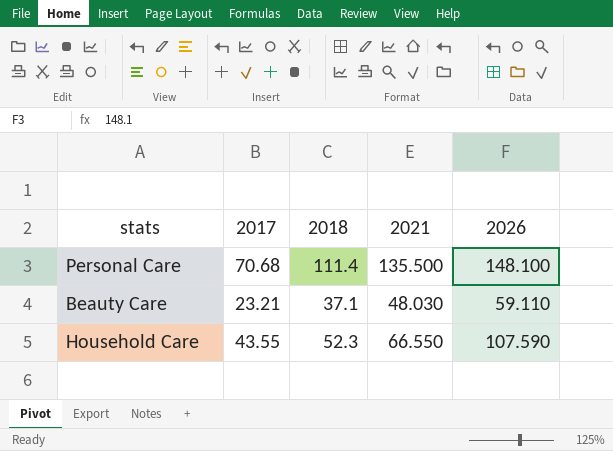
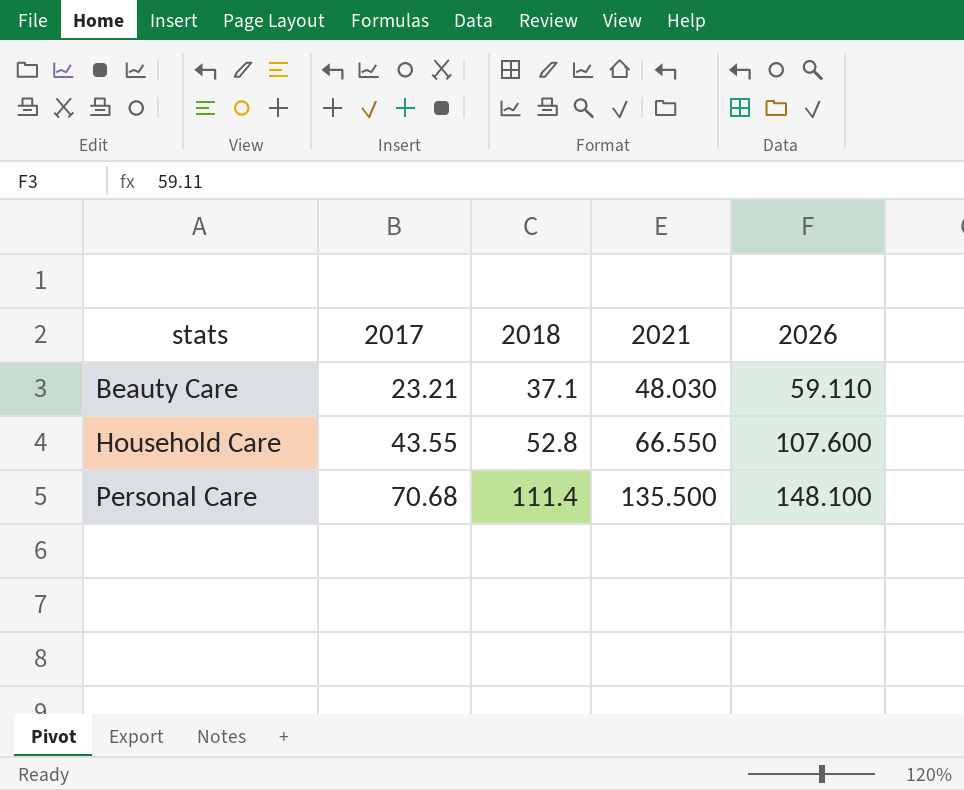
row order: none -> stats ascending
Household Care | 2018: 52.3 -> 52.8
Household Care | 2026: 107.590 -> 107.600

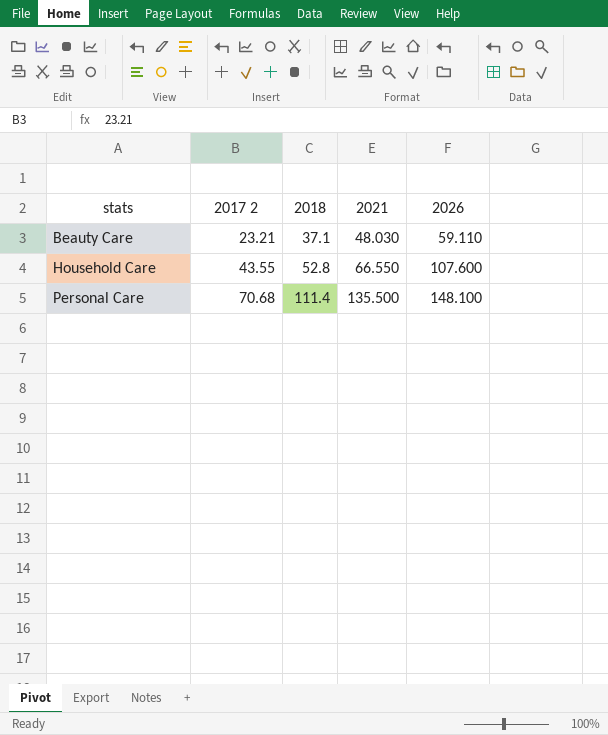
column name: 2017 -> 2017 2

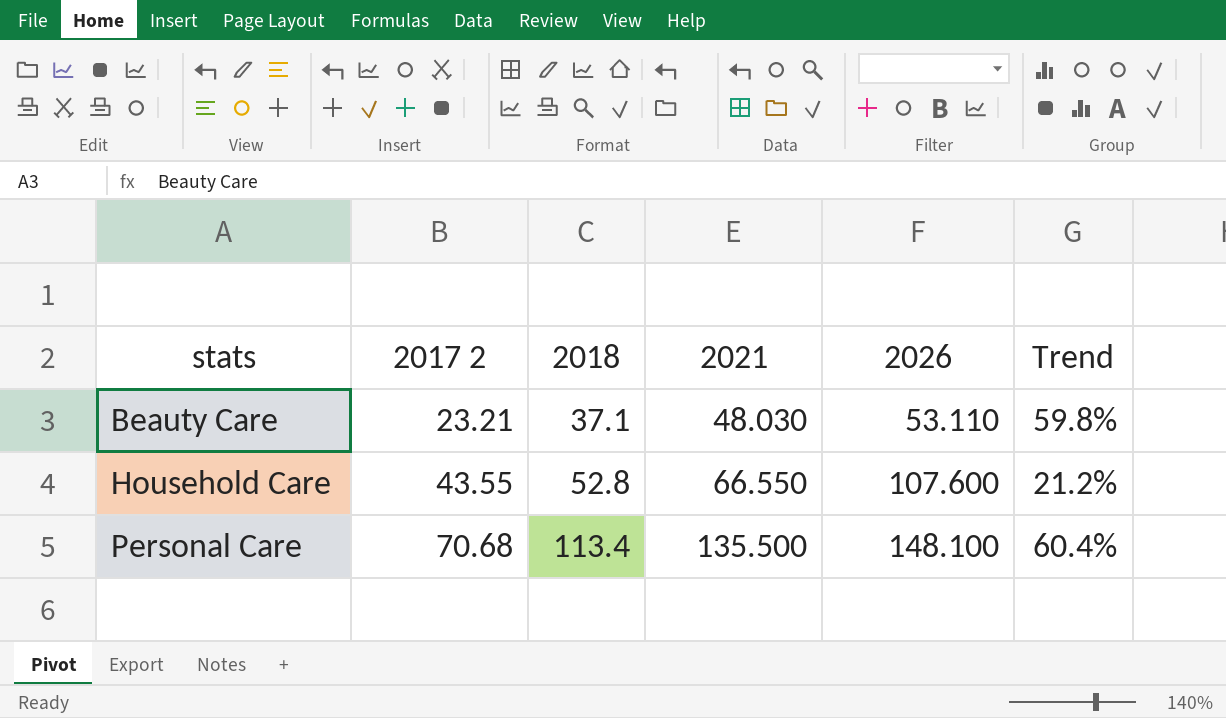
column Trend | formula: none -> ([2018] - [2017 2]) / [2017 2]
Beauty Care | 2026: 59.110 -> 53.110
Personal Care | 2018: 111.4 -> 113.4

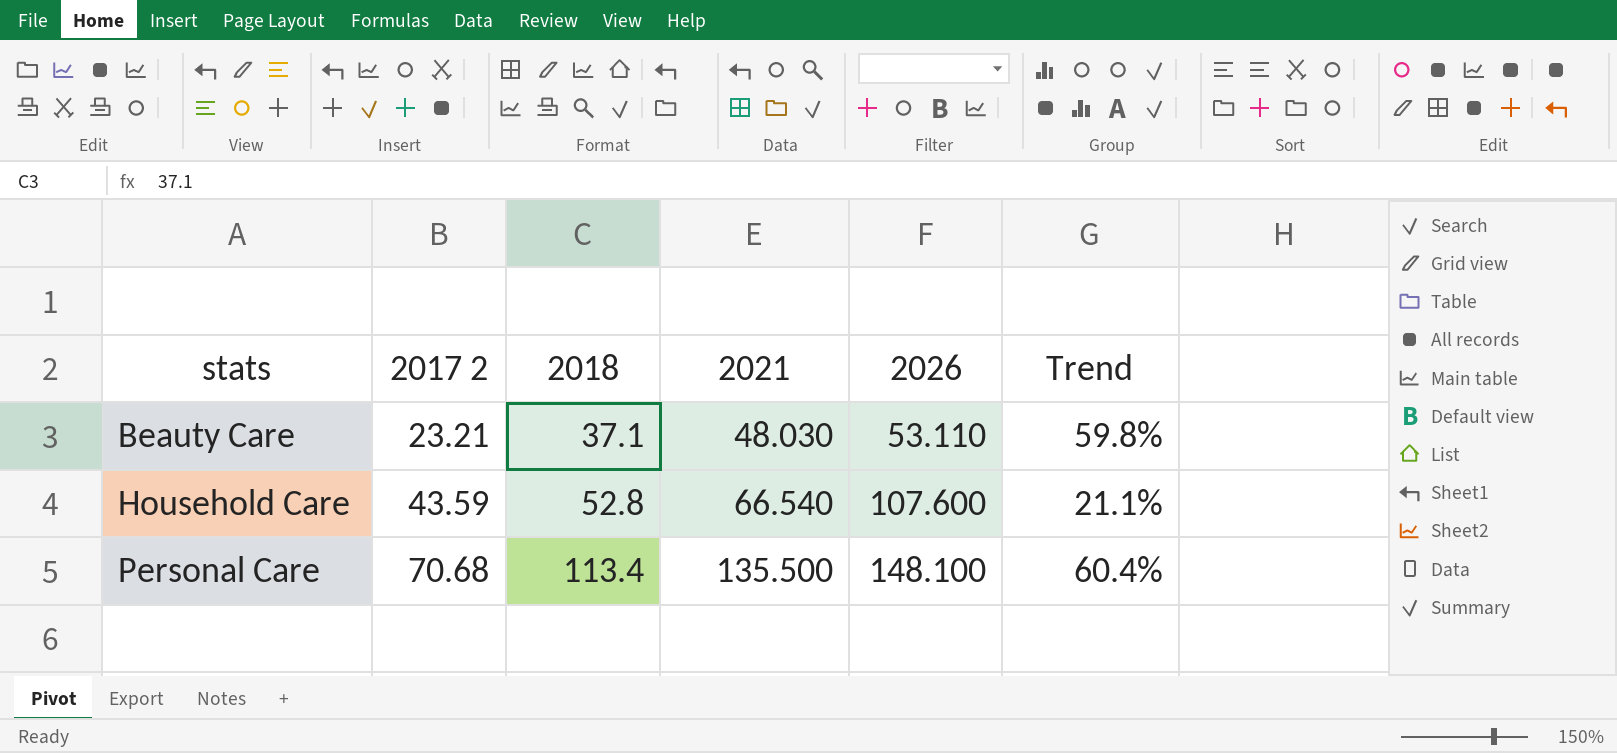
Household Care | 2017 2: 43.55 -> 43.59
Household Care | 2021: 66.550 -> 66.540
Household Care | Trend: 21.2% -> 21.1%

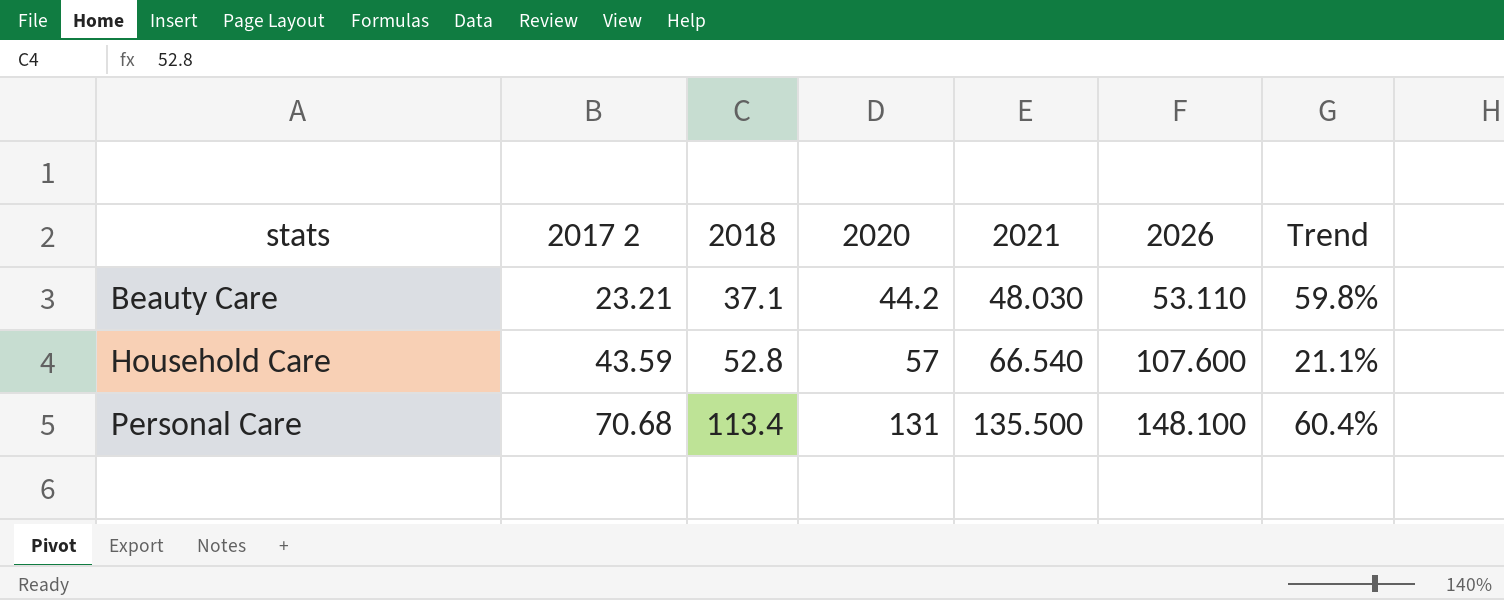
column 2020 | position: none -> 4

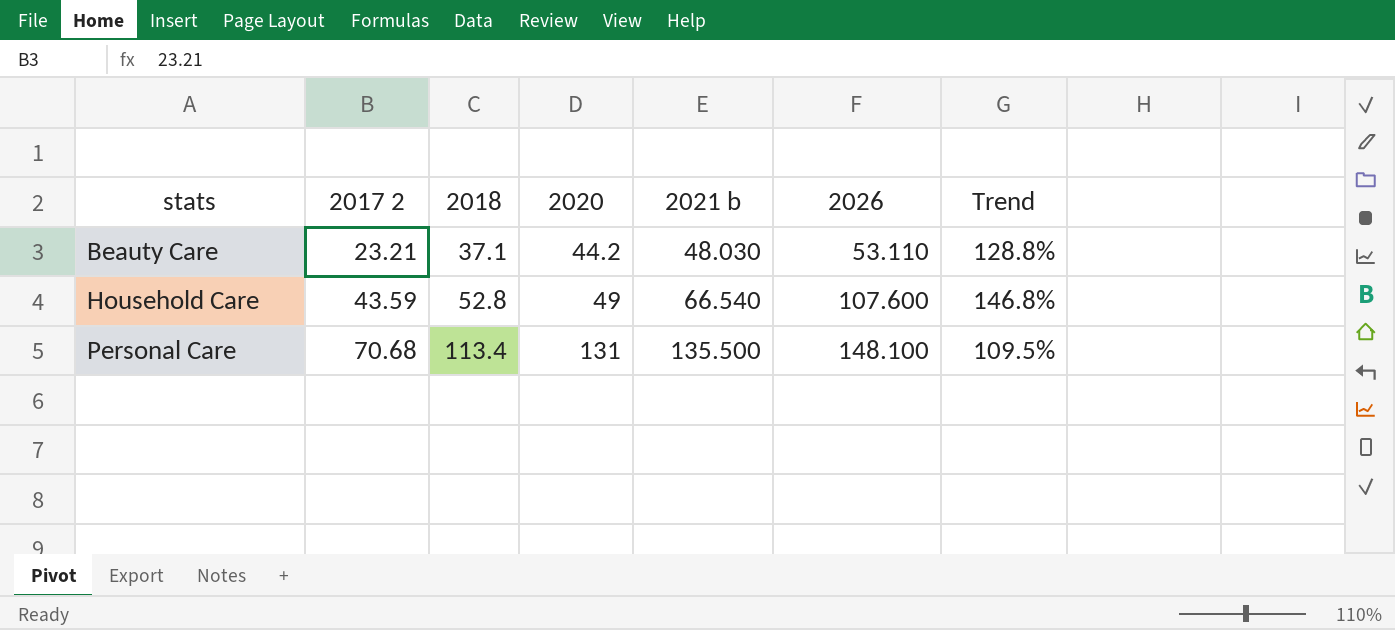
column name: 2021 -> 2021 b
column Trend | formula: ([2018] - [2017 2]) / [2017 2] -> ([2026] - [2017 2]) / [2017 2]
Household Care | 2020: 57 -> 49

